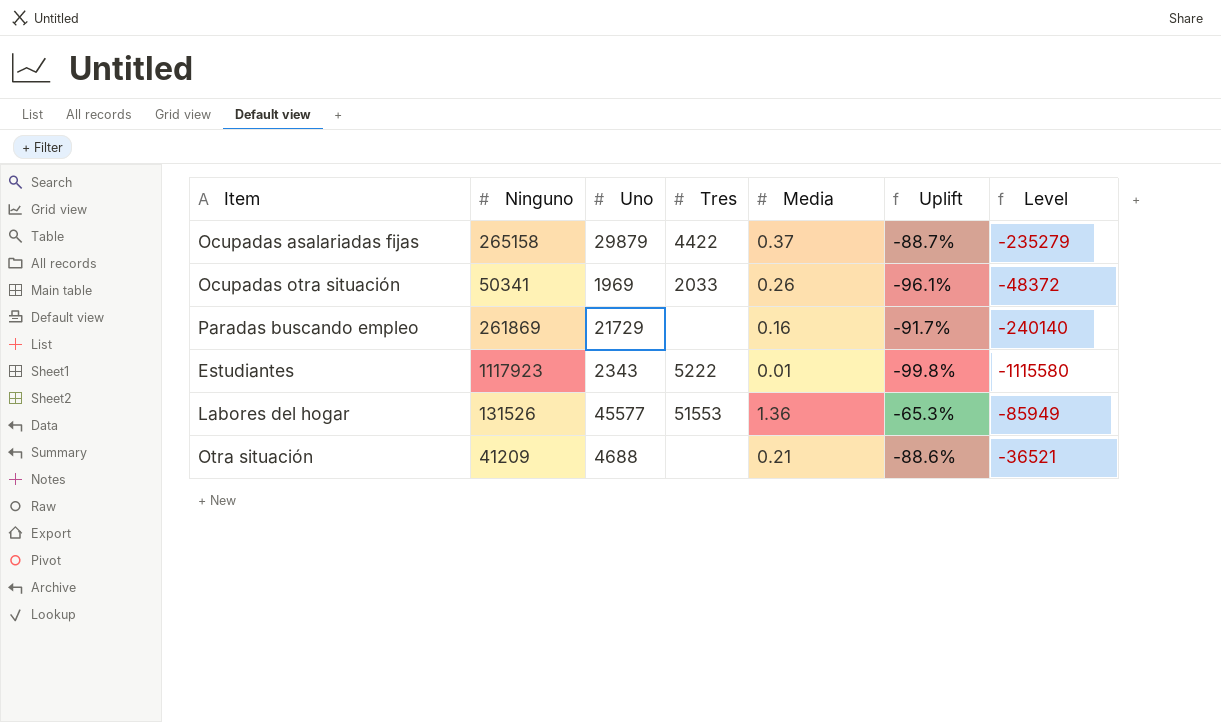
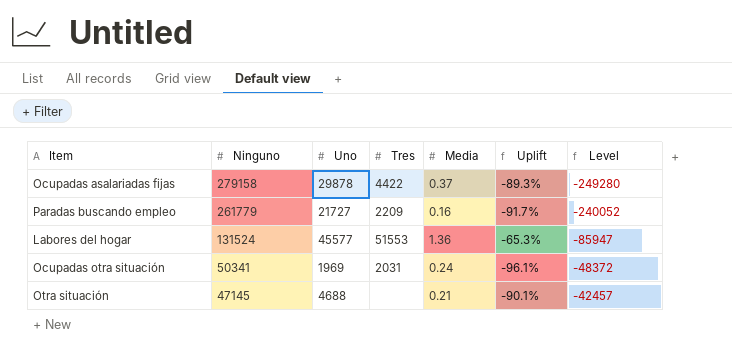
row order: none -> Ninguno descending
row Estudiantes: 1117923 | 2343 | 5222 | 0.01 | -99.8% | -1115580 -> none
Ocupadas asalariadas fijas | Ninguno: 265158 -> 279158
Ocupadas asalariadas fijas | Uno: 29879 -> 29878
Ocupadas asalariadas fijas | Uplift: -88.7% -> -89.3%
Ocupadas asalariadas fijas | Level: -235279 -> -249280
Paradas buscando empleo | Ninguno: 261869 -> 261779
Paradas buscando empleo | Uno: 21729 -> 21727
Paradas buscando empleo | Tres: none -> 2209
Paradas buscando empleo | Level: -240140 -> -240052
Labores del hogar | Ninguno: 131526 -> 131524
Labores del hogar | Level: -85949 -> -85947
Ocupadas otra situación | Tres: 2033 -> 2031
Ocupadas otra situación | Media: 0.26 -> 0.24
Otra situación | Ninguno: 41209 -> 47145
Otra situación | Uplift: -88.6% -> -90.1%
Otra situación | Level: -36521 -> -42457

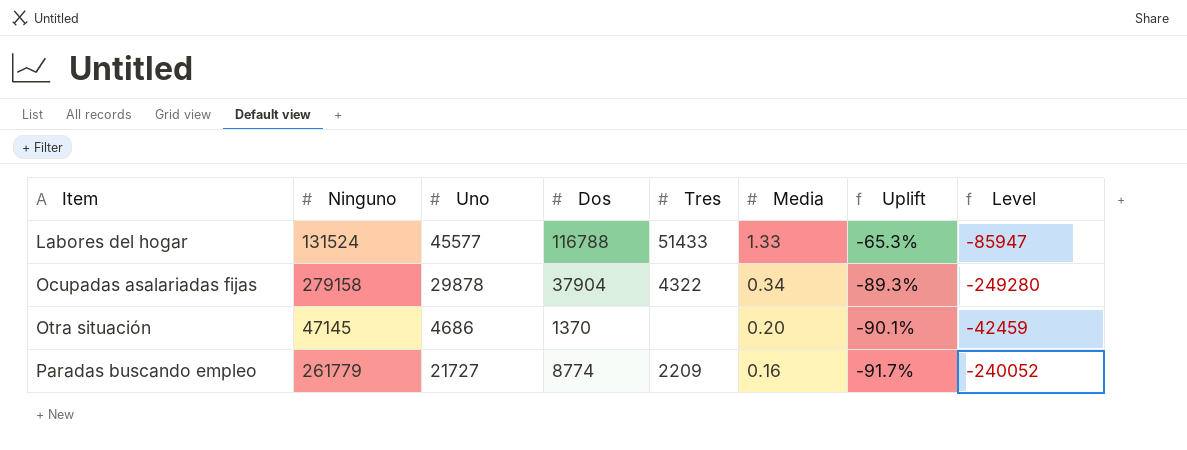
row order: Ninguno descending -> Item ascending
column Dos | position: none -> 4
row Ocupadas otra situación: 50341 | 1969 | 2031 | 0.24 | -96.1% | -48372 -> none
Labores del hogar | Tres: 51553 -> 51433
Labores del hogar | Media: 1.36 -> 1.33
Ocupadas asalariadas fijas | Tres: 4422 -> 4322
Ocupadas asalariadas fijas | Media: 0.37 -> 0.34
Otra situación | Uno: 4688 -> 4686
Otra situación | Media: 0.21 -> 0.20
Otra situación | Level: -42457 -> -42459

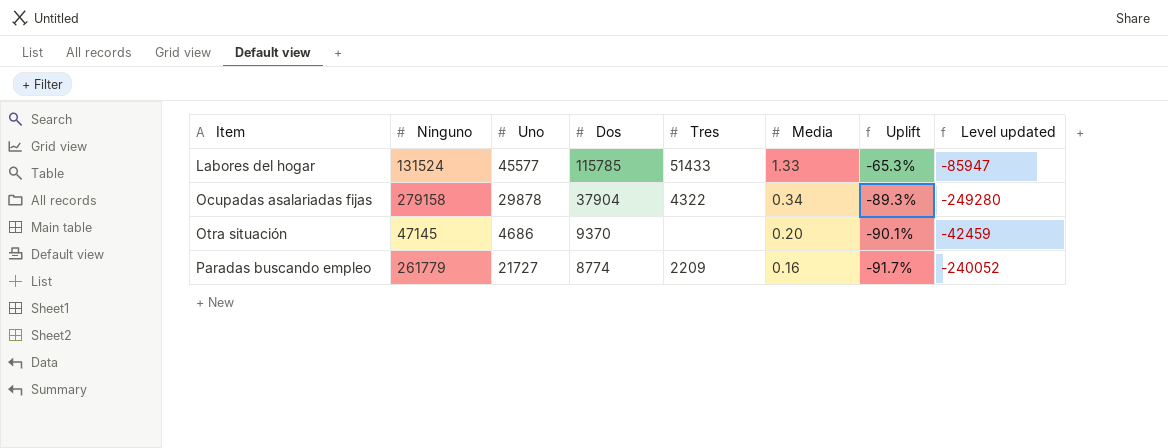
column name: Level -> Level updated
Labores del hogar | Dos: 116788 -> 115785
Otra situación | Dos: 1370 -> 9370

